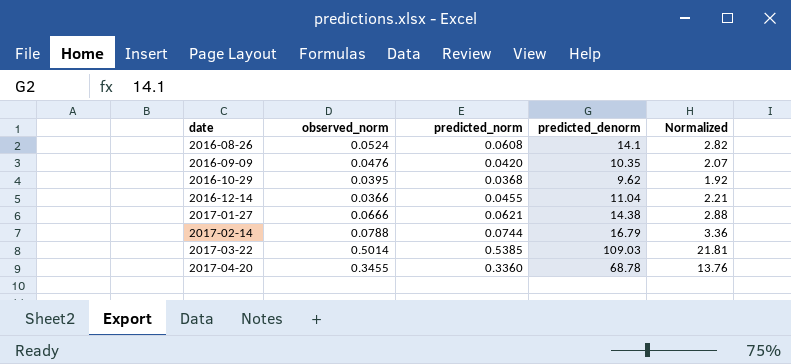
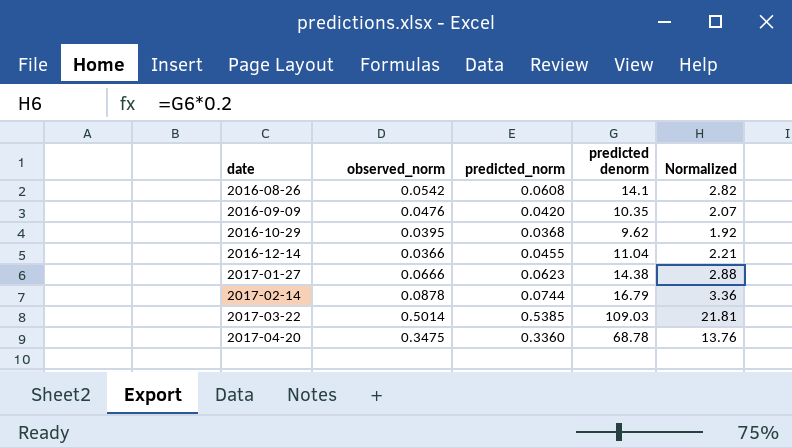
column name: predicted_denorm -> predicted denorm
2016-08-26 | observed_norm: 0.0524 -> 0.0542
2017-01-27 | predicted_norm: 0.0621 -> 0.0623
2017-02-14 | observed_norm: 0.0788 -> 0.0878
2017-04-20 | observed_norm: 0.3455 -> 0.3475

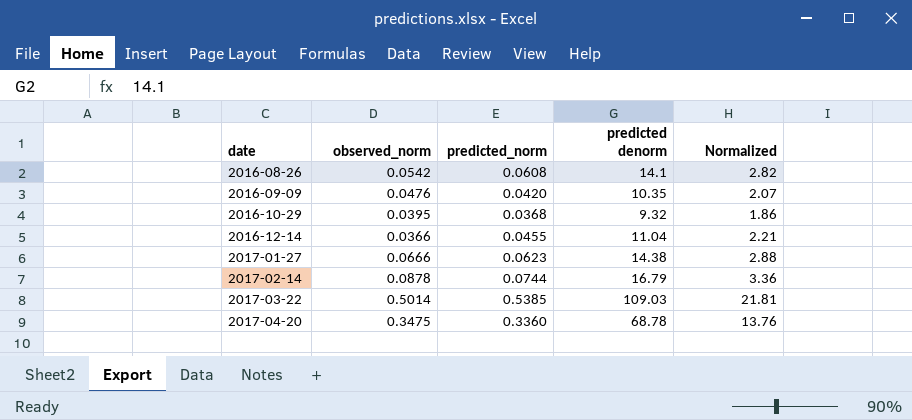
2016-10-29 | predicted denorm: 9.62 -> 9.32
2016-10-29 | Normalized: 1.92 -> 1.86

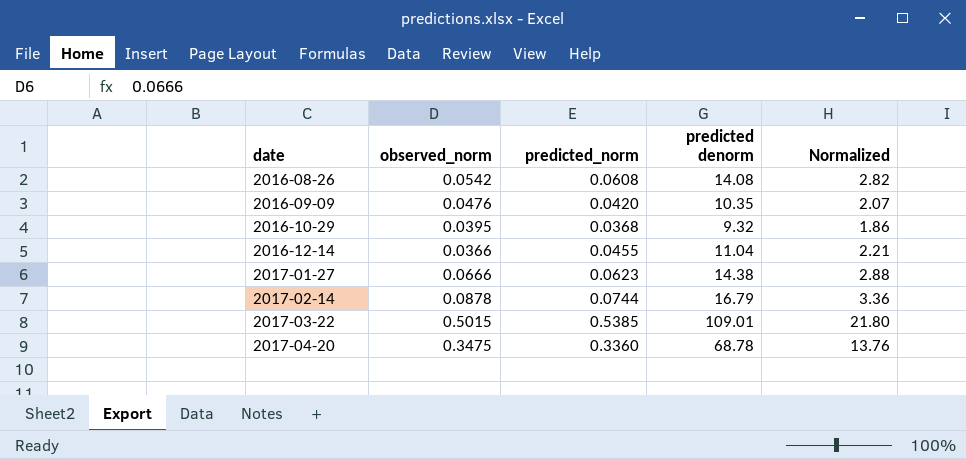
2016-08-26 | predicted denorm: 14.1 -> 14.08
2017-03-22 | observed_norm: 0.5014 -> 0.5015
2017-03-22 | predicted denorm: 109.03 -> 109.01
2017-03-22 | Normalized: 21.81 -> 21.80

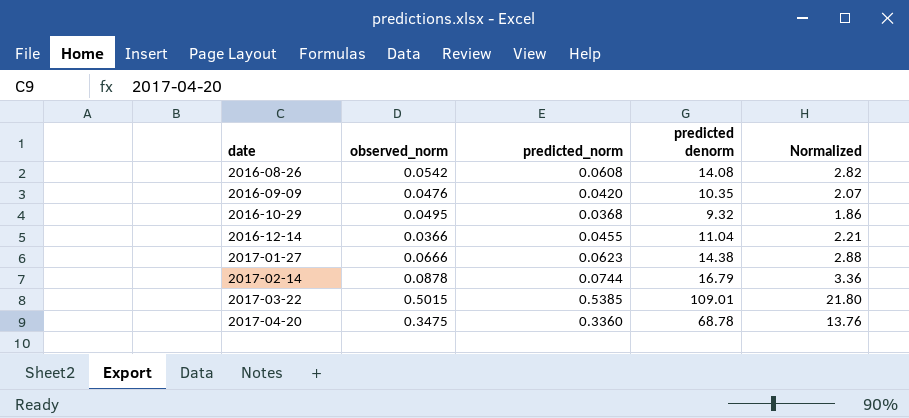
2016-10-29 | observed_norm: 0.0395 -> 0.0495

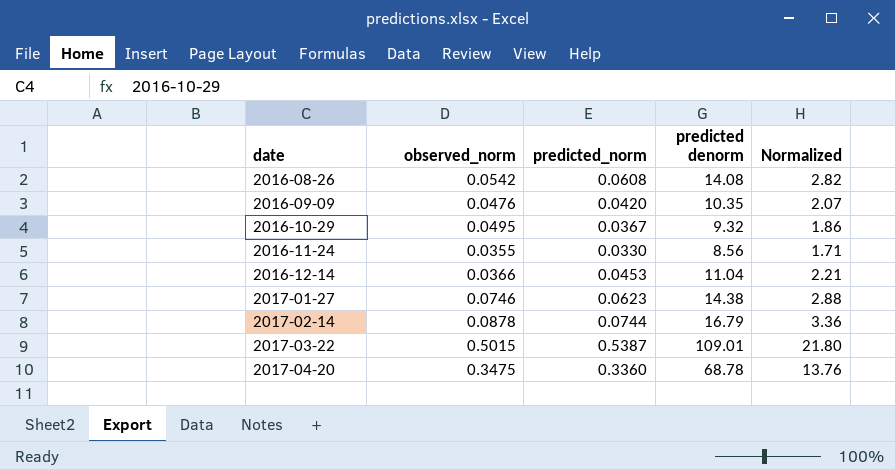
2016-10-29 | predicted_norm: 0.0368 -> 0.0367
row 2016-11-24: none -> 0.0355 | 0.0330 | 8.56 | 1.71
2016-12-14 | predicted_norm: 0.0455 -> 0.0453
2017-01-27 | observed_norm: 0.0666 -> 0.0746
2017-03-22 | predicted_norm: 0.5385 -> 0.5387

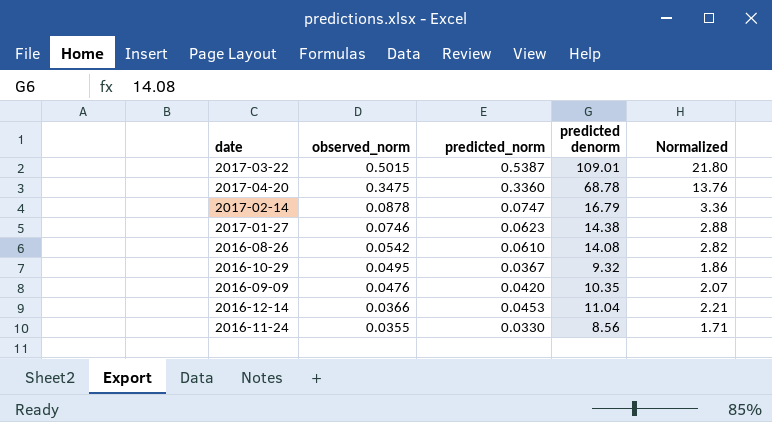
row order: date ascending -> observed_norm descending
2017-02-14 | predicted_norm: 0.0744 -> 0.0747
2016-08-26 | predicted_norm: 0.0608 -> 0.0610

